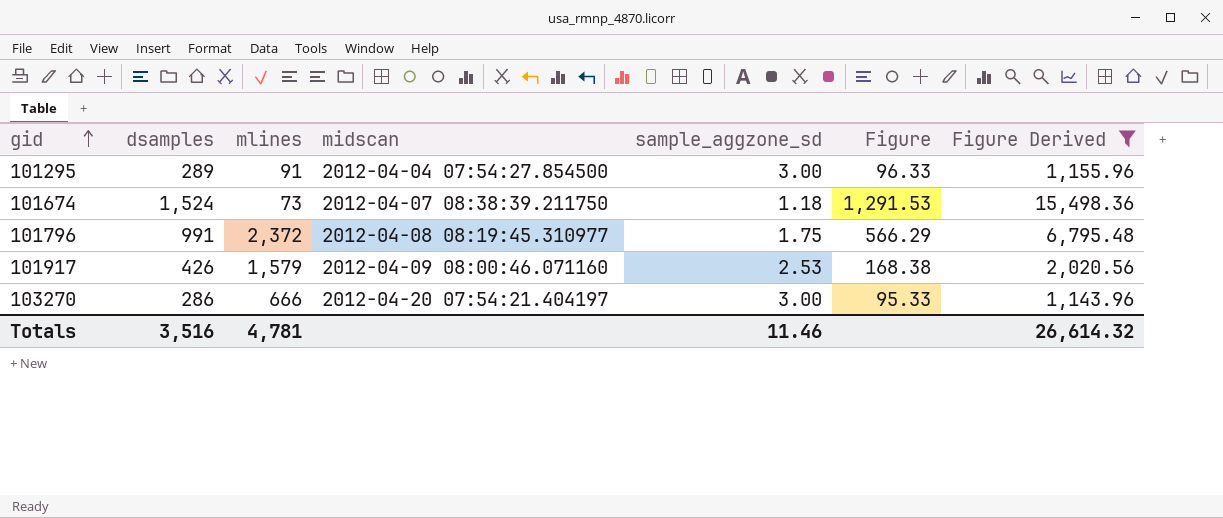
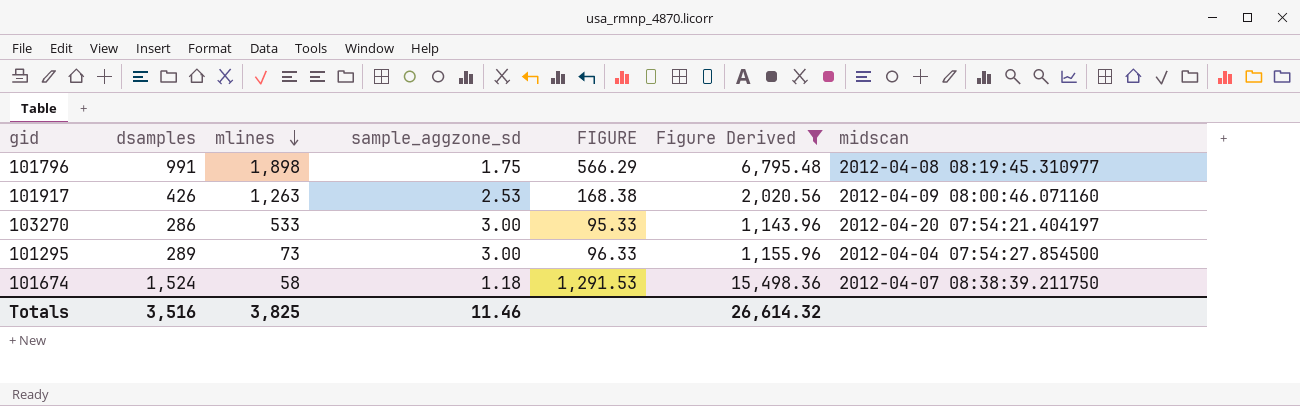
row order: gid ascending -> mlines descending
column name: Figure -> FIGURE
column midscan | position: 4 -> 7
101796 | mlines: 2,372 -> 1,898
101917 | mlines: 1,579 -> 1,263
103270 | mlines: 666 -> 533
101295 | mlines: 91 -> 73
101674 | mlines: 73 -> 58
Totals | mlines: 4,781 -> 3,825

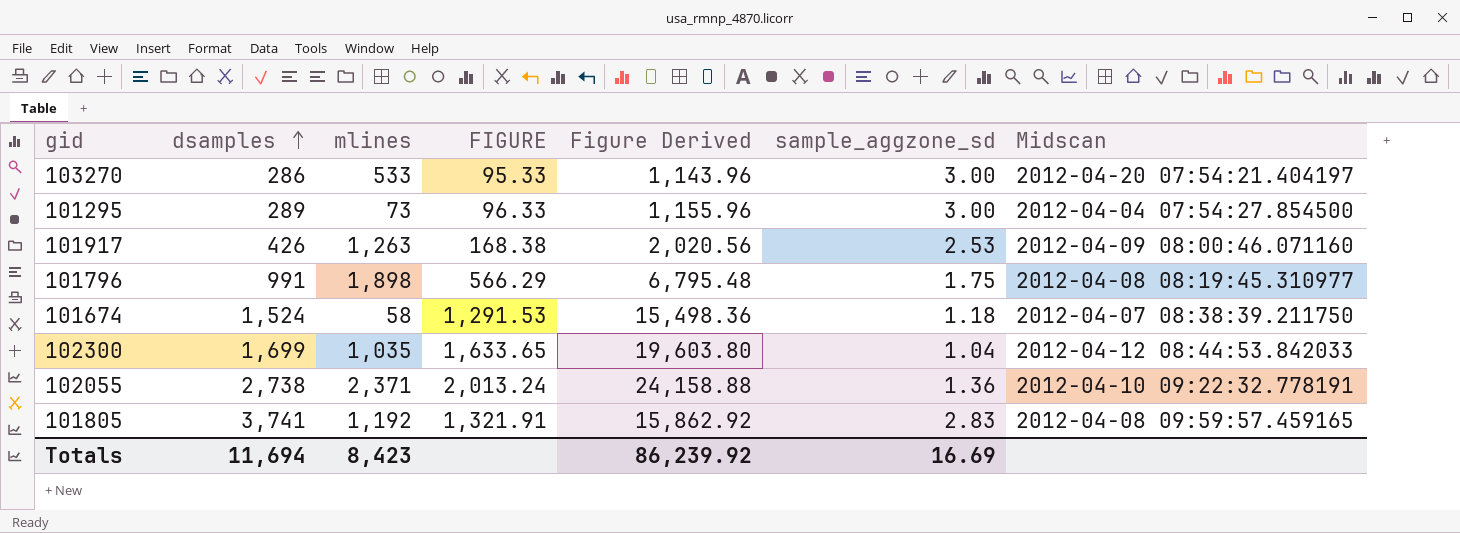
filter: Figure Derived <= 15,498.36 -> none
row order: mlines descending -> dsamples ascending
column sample_aggzone_sd | position: 4 -> 6
column name: midscan -> Midscan
Totals | dsamples: 3,516 -> 11,694
Totals | mlines: 3,825 -> 8,423
Totals | Figure Derived: 26,614.32 -> 86,239.92
Totals | sample_aggzone_sd: 11.46 -> 16.69

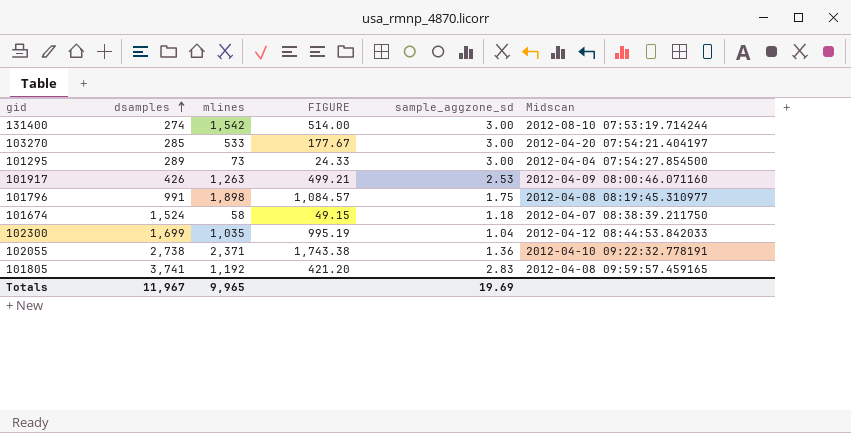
column Figure Derived | formula: [FIGURE] * 12 -> none
column FIGURE | formula: [dsamples] / [sample_aggzone_sd] -> [mlines] / [sample_aggzone_sd]
row 131400: none -> 274 | 1,542 | 514.00 | 3.00 | 2012-08-10 07:53:19.714244
103270 | dsamples: 286 -> 285
Totals | dsamples: 11,694 -> 11,967
Totals | mlines: 8,423 -> 9,965
Totals | sample_aggzone_sd: 16.69 -> 19.69

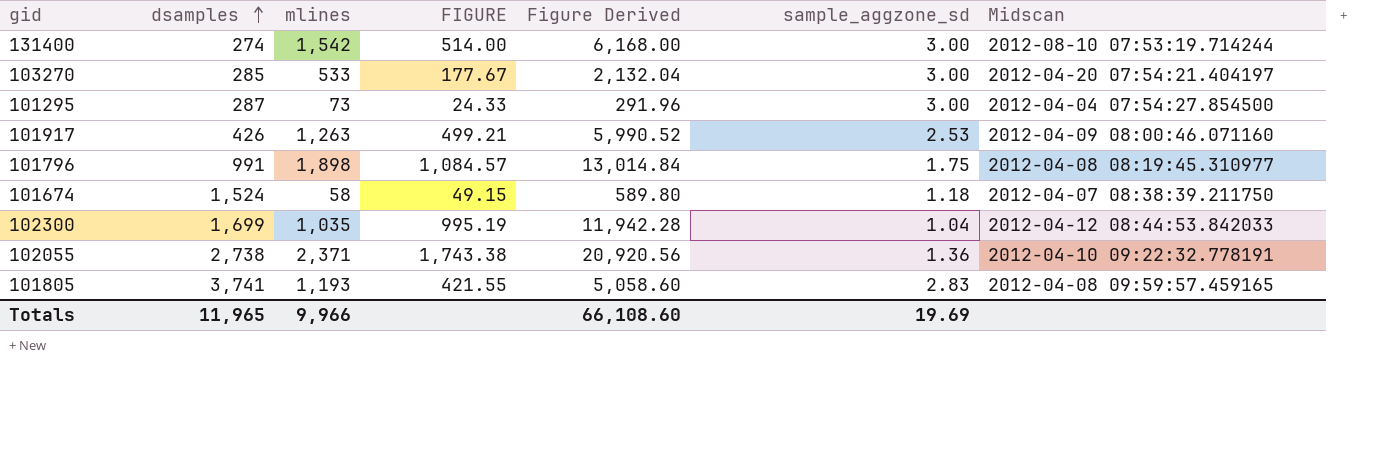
column Figure Derived | formula: none -> [FIGURE] * 12
101295 | dsamples: 289 -> 287
101805 | mlines: 1,192 -> 1,193
101805 | FIGURE: 421.20 -> 421.55
Totals | dsamples: 11,967 -> 11,965
Totals | mlines: 9,965 -> 9,966

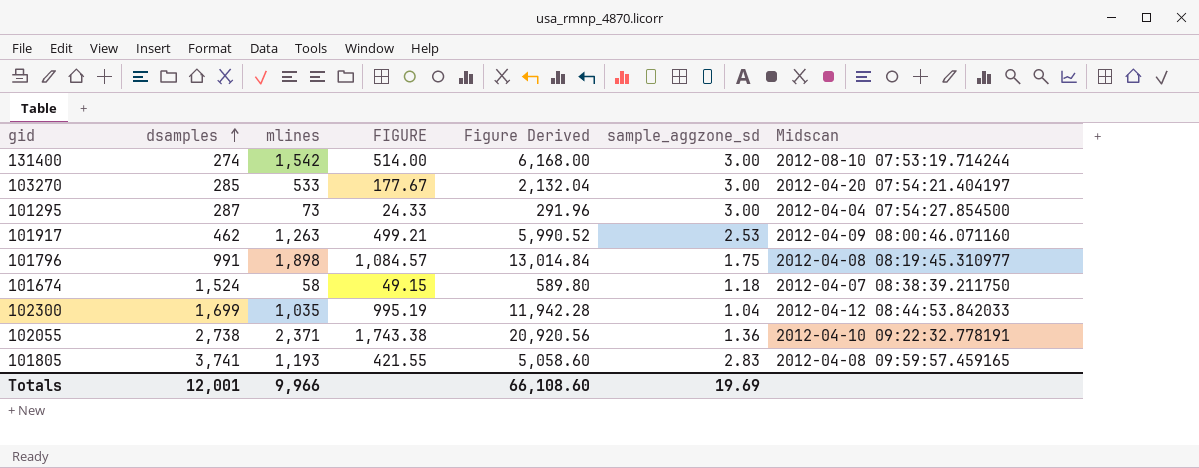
101917 | dsamples: 426 -> 462
Totals | dsamples: 11,965 -> 12,001

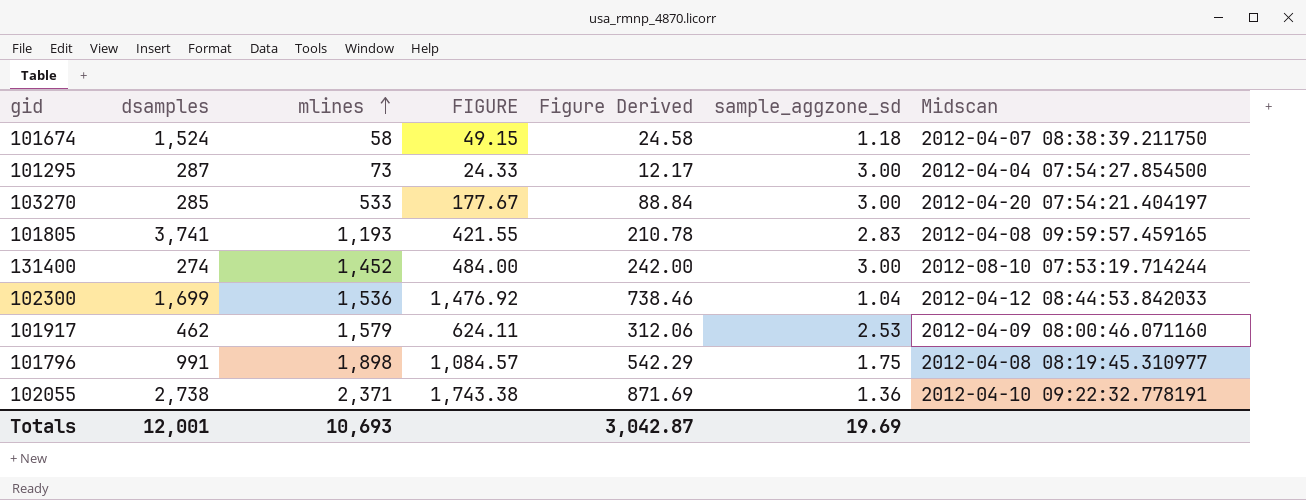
row order: dsamples ascending -> mlines ascending
column Figure Derived | formula: [FIGURE] * 12 -> [FIGURE] * 0.5
131400 | mlines: 1,542 -> 1,452
131400 | FIGURE: 514.00 -> 484.00
102300 | mlines: 1,035 -> 1,536
102300 | FIGURE: 995.19 -> 1,476.92
101917 | mlines: 1,263 -> 1,579
101917 | FIGURE: 499.21 -> 624.11
Totals | mlines: 9,966 -> 10,693
Totals | Figure Derived: 66,108.60 -> 3,042.87

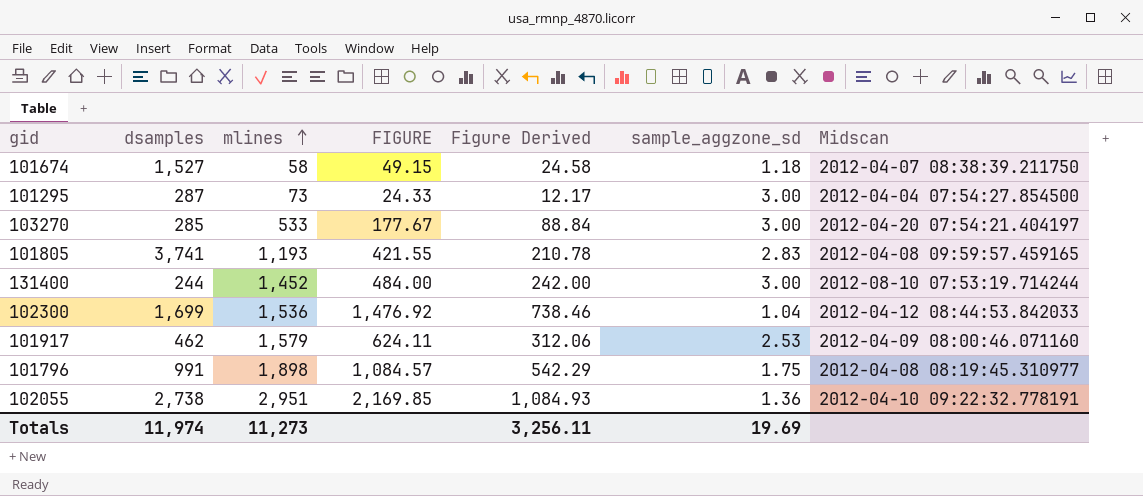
101674 | dsamples: 1,524 -> 1,527
131400 | dsamples: 274 -> 244
102055 | mlines: 2,371 -> 2,951
102055 | FIGURE: 1,743.38 -> 2,169.85
102055 | Figure Derived: 871.69 -> 1,084.93
Totals | dsamples: 12,001 -> 11,974
Totals | mlines: 10,693 -> 11,273
Totals | Figure Derived: 3,042.87 -> 3,256.11

